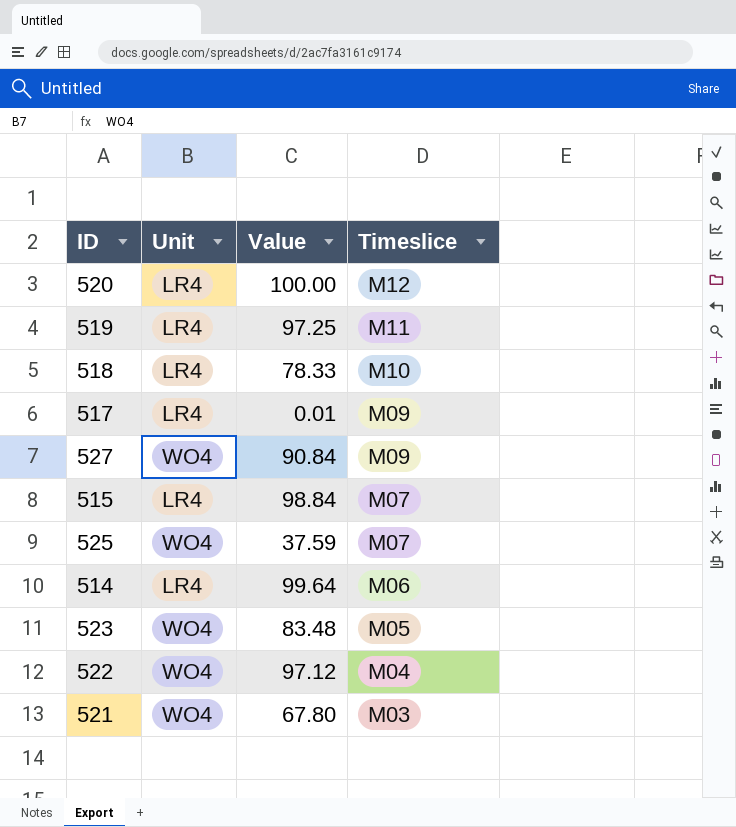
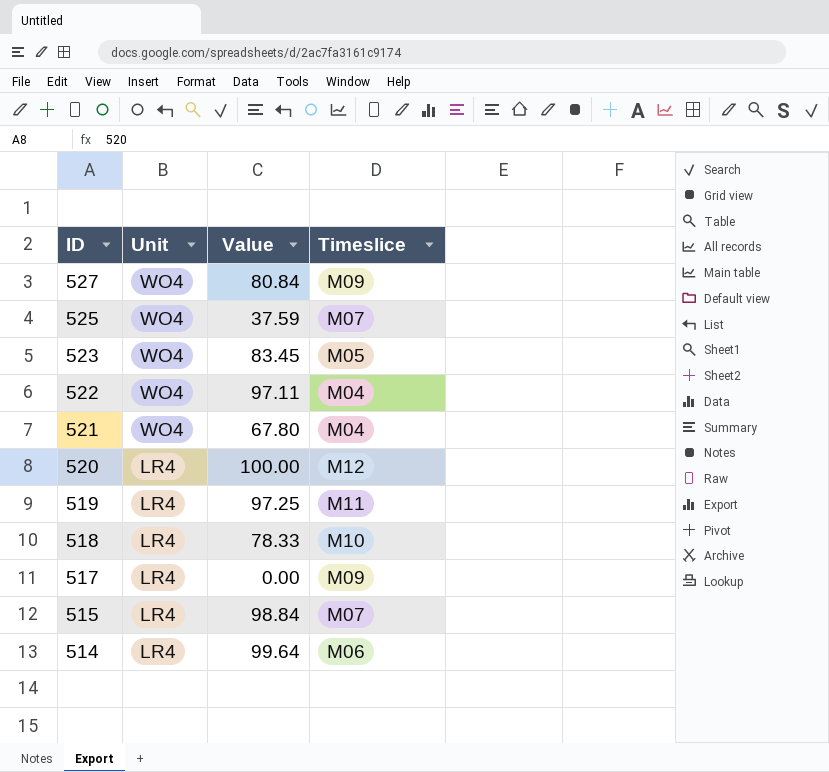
row order: Timeslice descending -> ID descending
527 | Value: 90.84 -> 80.84
523 | Value: 83.48 -> 83.45
522 | Value: 97.12 -> 97.11
521 | Timeslice: M03 -> M04
517 | Value: 0.01 -> 0.00

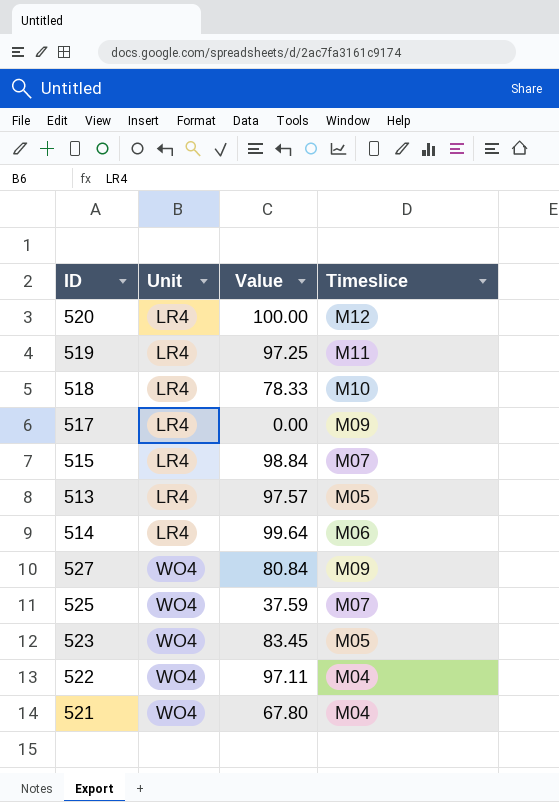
row order: ID descending -> Unit ascending
row 513: none -> LR4 | 97.57 | M05

